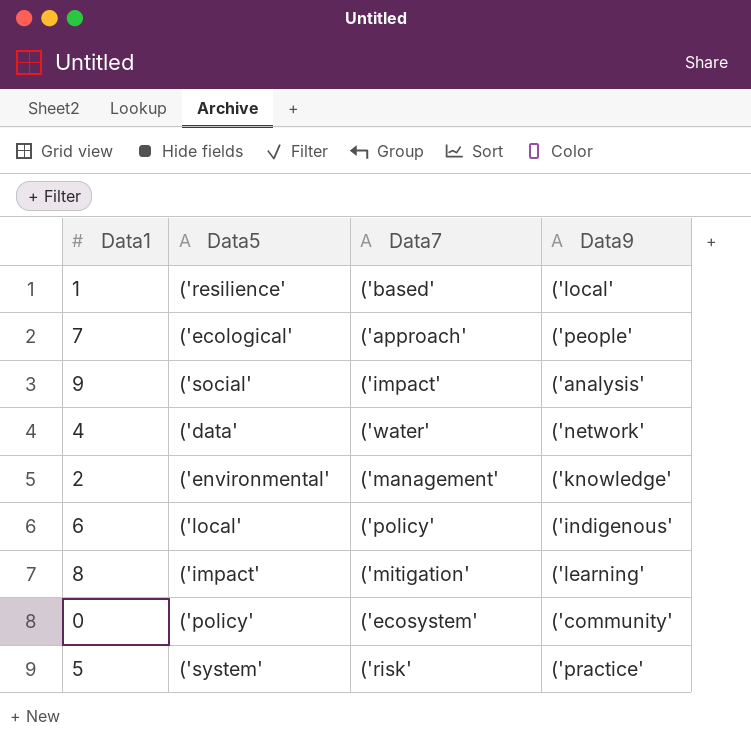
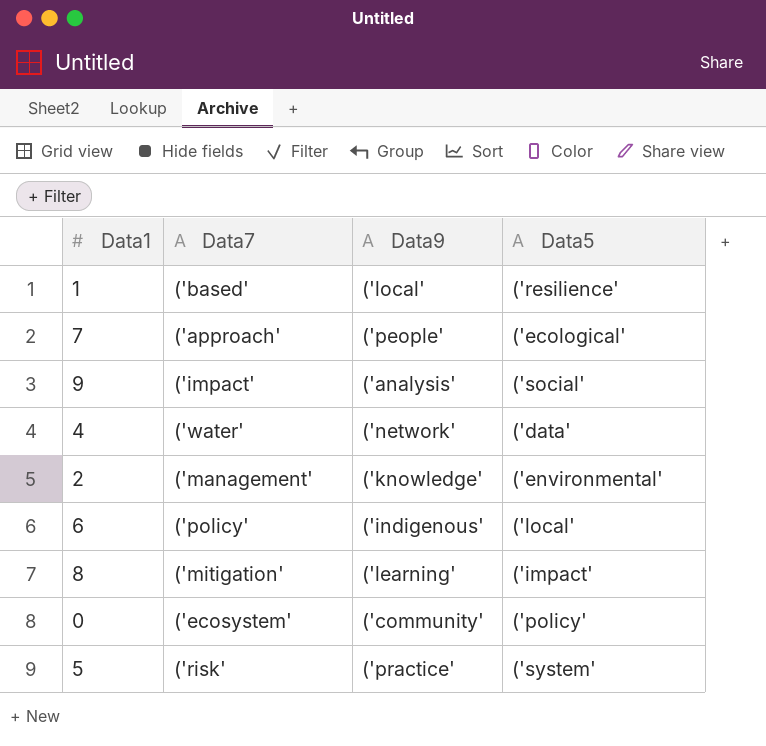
column Data5 | position: 2 -> 4

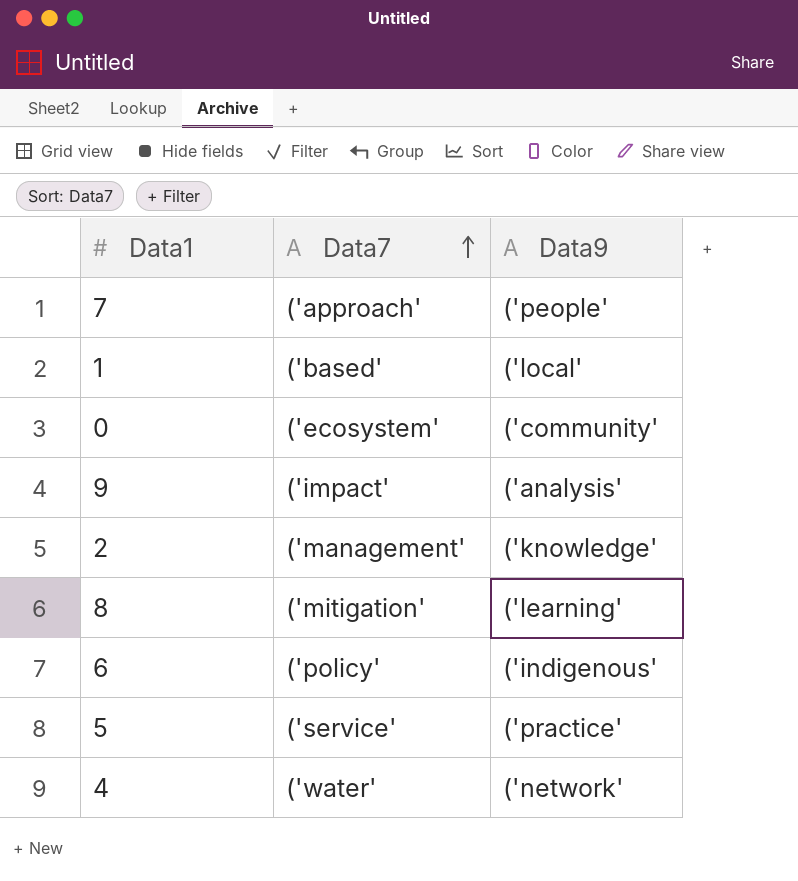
row order: none -> Data7 ascending
column Data5 | position: 4 -> none
5 | Data7: ('risk' -> ('service'

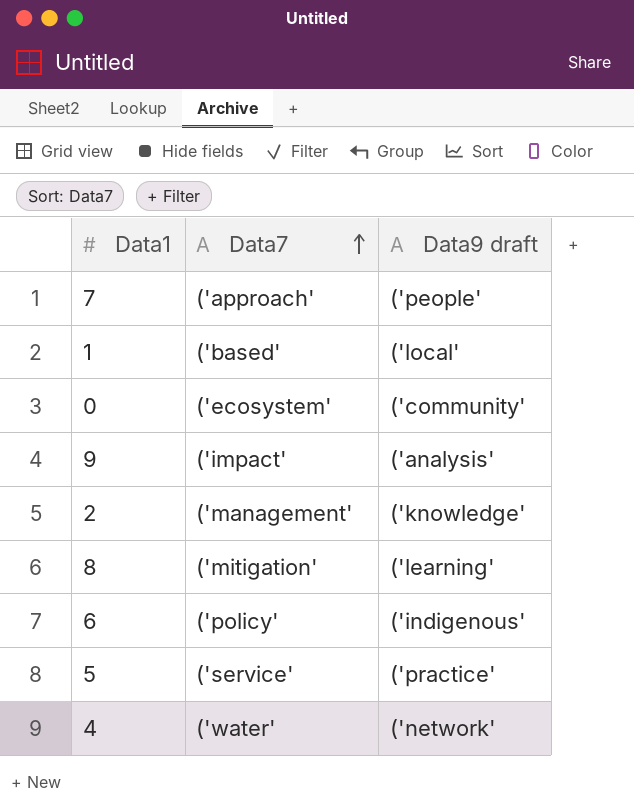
column name: Data9 -> Data9 draft

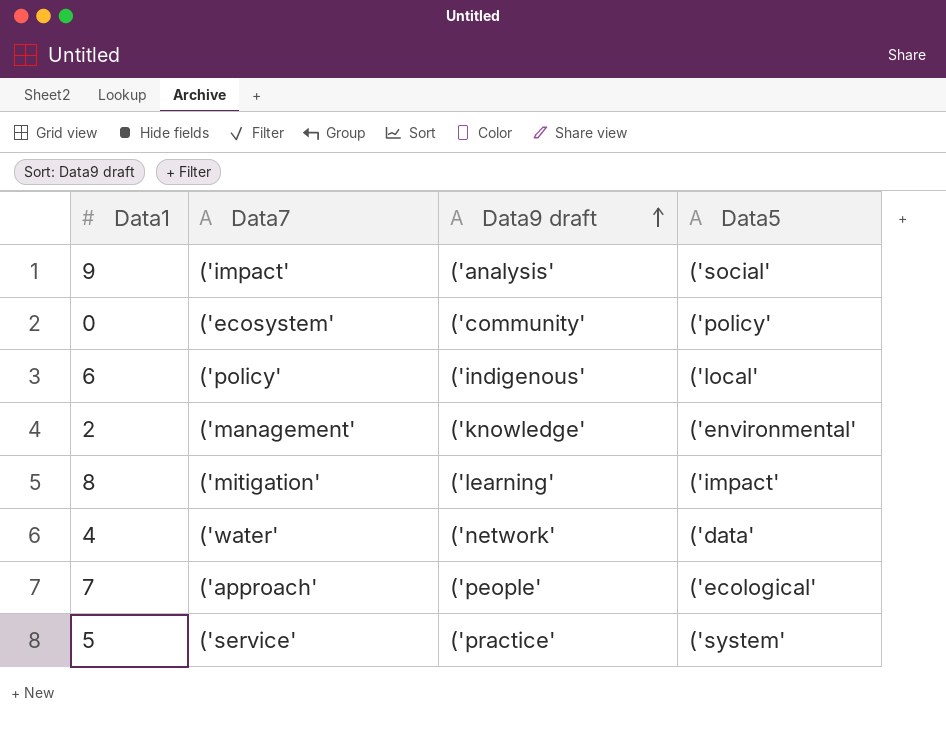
row order: Data7 ascending -> Data9 draft ascending
column Data5 | position: none -> 4
row 1: ('based' | ('local' -> none

